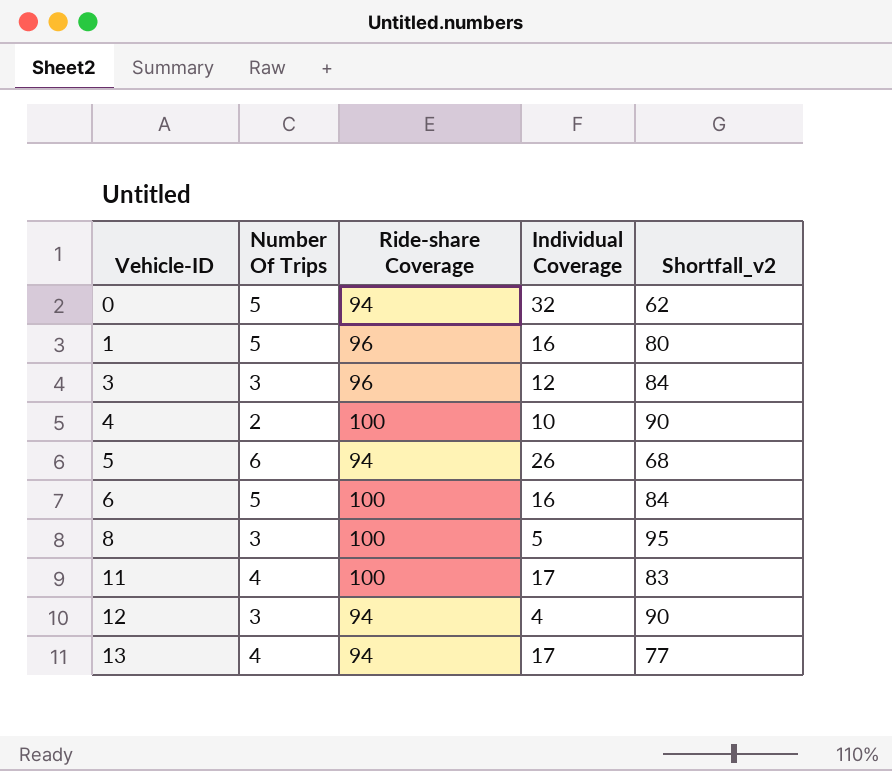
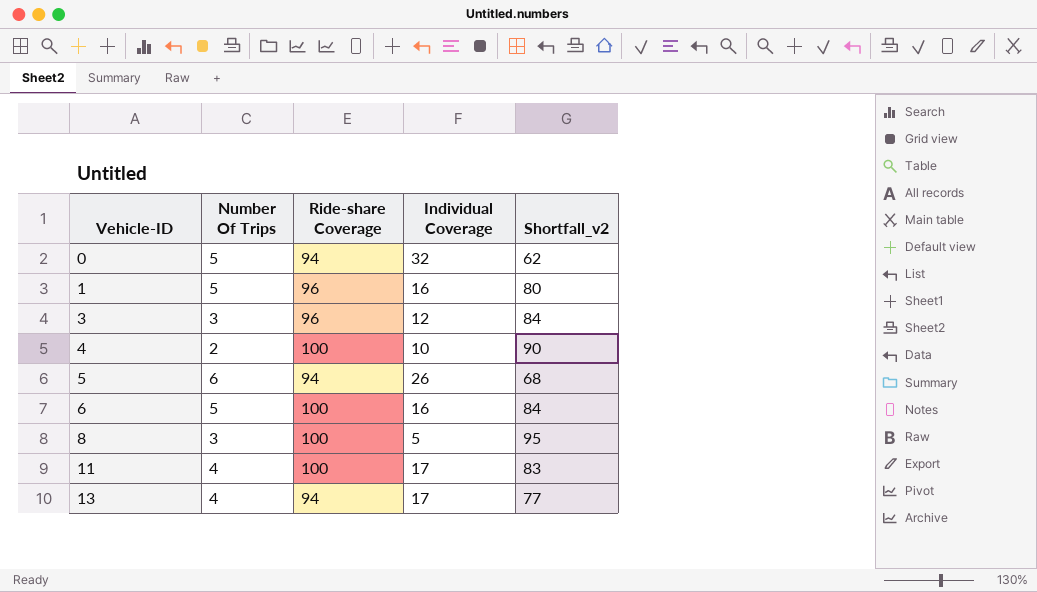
row 12: 3 | 94 | 4 | 90 -> none

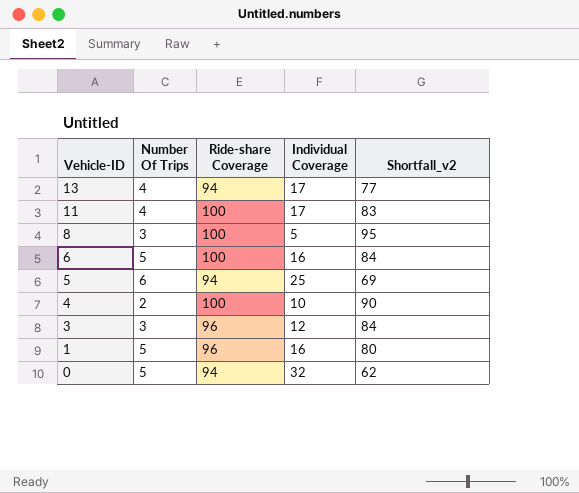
row order: Vehicle-ID ascending -> Vehicle-ID descending
5 | Individual Coverage: 26 -> 25
5 | Shortfall_v2: 68 -> 69

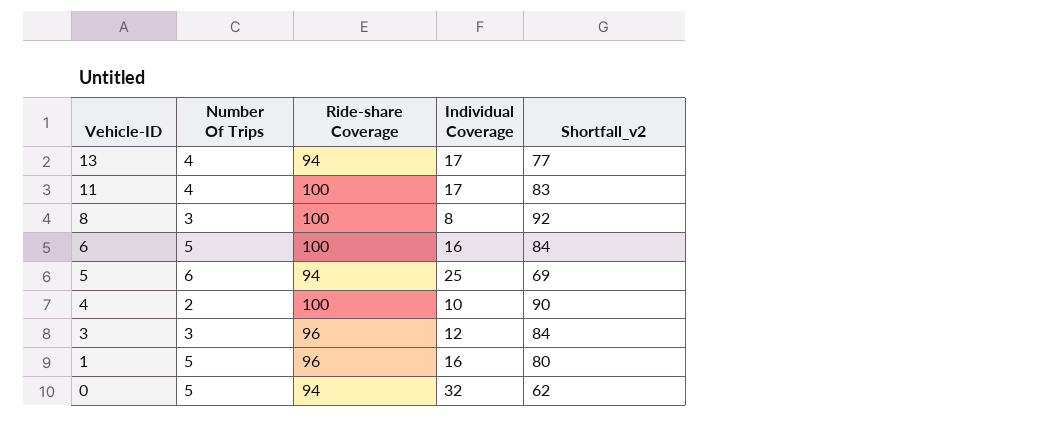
8 | Individual Coverage: 5 -> 8
8 | Shortfall_v2: 95 -> 92

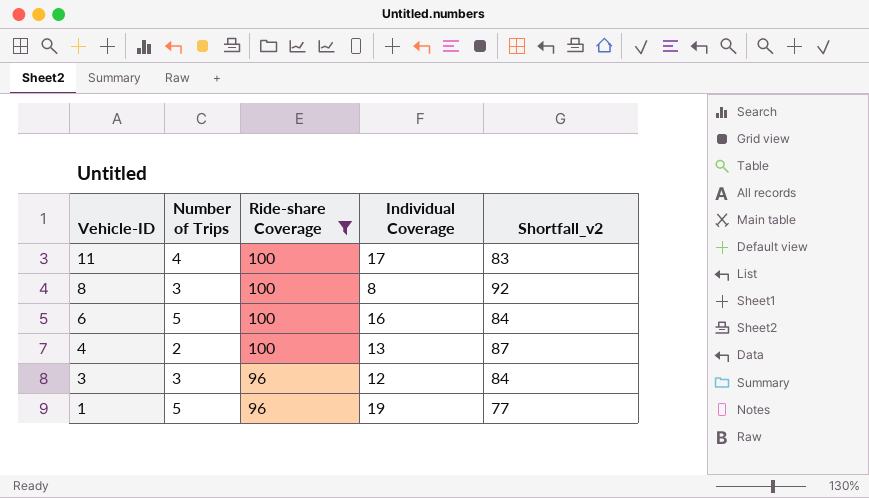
filter: none -> Ride-share Coverage != 94
column name: Number Of Trips -> Number of Trips
4 | Individual Coverage: 10 -> 13
4 | Shortfall_v2: 90 -> 87
1 | Individual Coverage: 16 -> 19
1 | Shortfall_v2: 80 -> 77

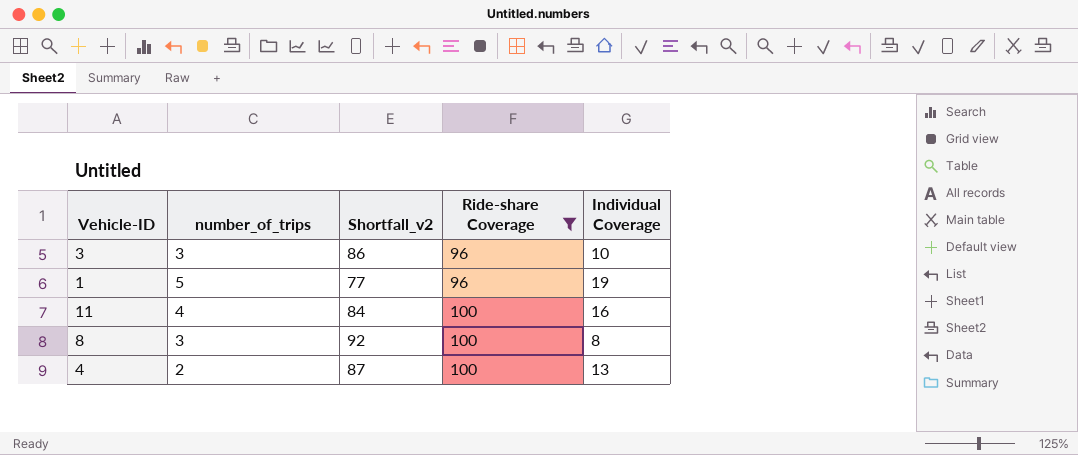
row order: Vehicle-ID descending -> Ride-share Coverage ascending
column name: Number of Trips -> number_of_trips
column Shortfall_v2 | position: 5 -> 3
row 6: 5 | 100 | 16 | 84 -> none
3 | Shortfall_v2: 84 -> 86
3 | Individual Coverage: 12 -> 10
11 | Shortfall_v2: 83 -> 84
11 | Individual Coverage: 17 -> 16

